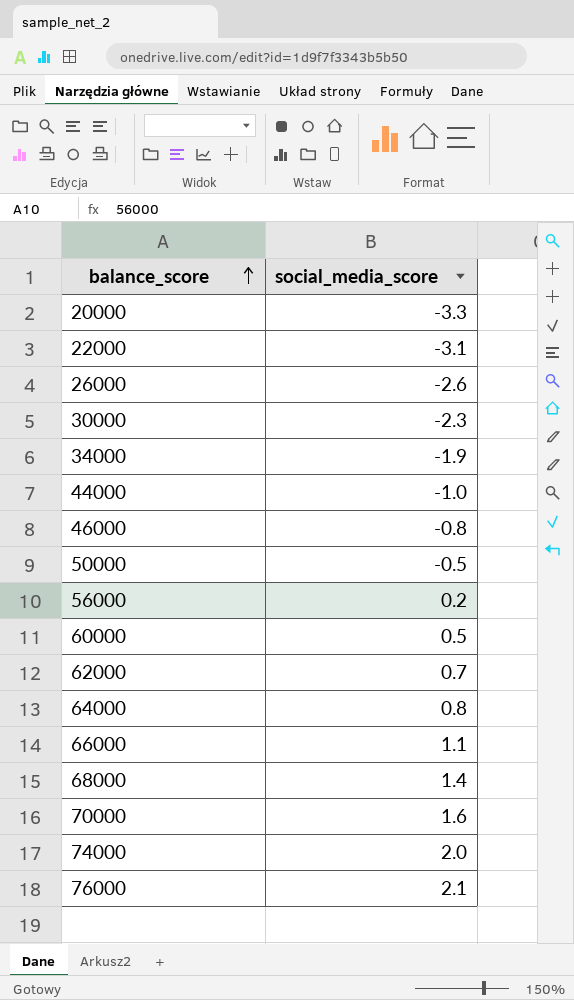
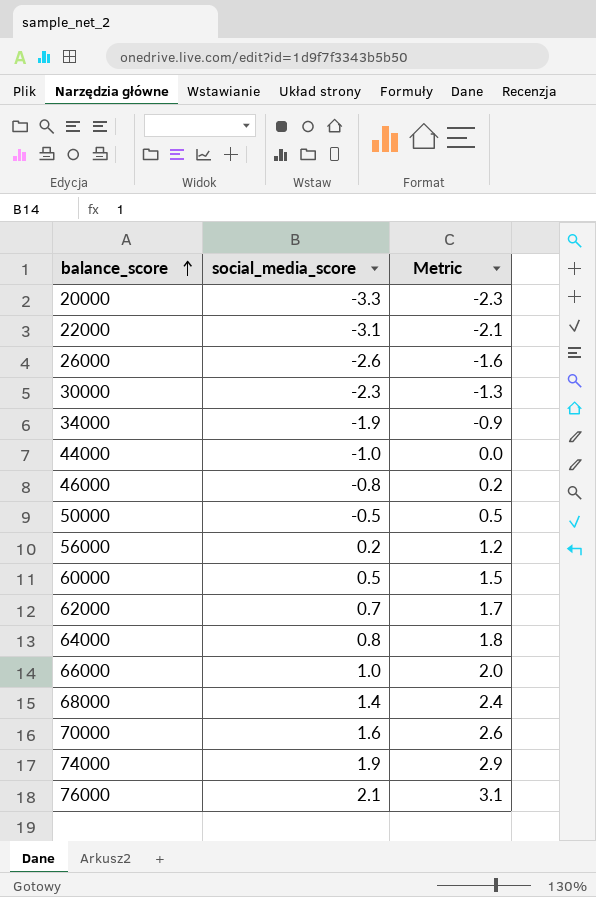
column Metric | formula: none -> [social_media_score] + 1
66000 | social_media_score: 1.1 -> 1.0
74000 | social_media_score: 2.0 -> 1.9

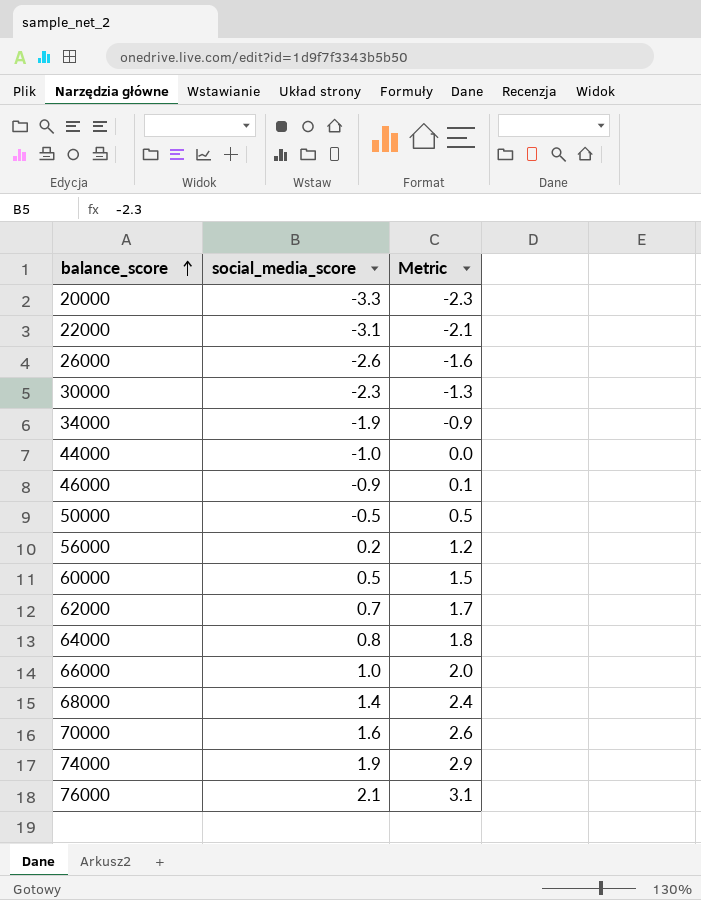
46000 | social_media_score: -0.8 -> -0.9
46000 | Metric: 0.2 -> 0.1

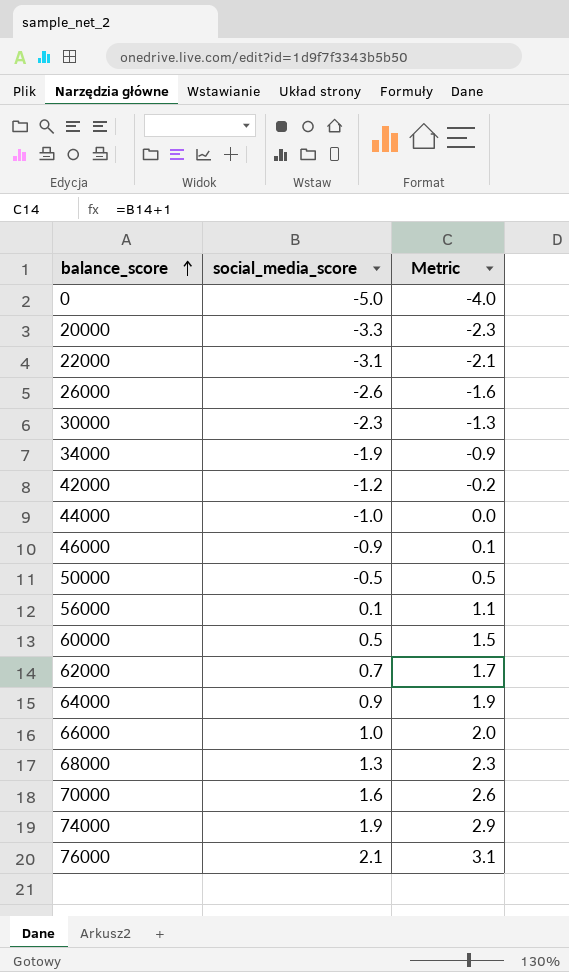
row 0: none -> -5.0 | -4.0
row 42000: none -> -1.2 | -0.2
56000 | social_media_score: 0.2 -> 0.1
56000 | Metric: 1.2 -> 1.1
64000 | social_media_score: 0.8 -> 0.9
64000 | Metric: 1.8 -> 1.9
68000 | social_media_score: 1.4 -> 1.3
68000 | Metric: 2.4 -> 2.3

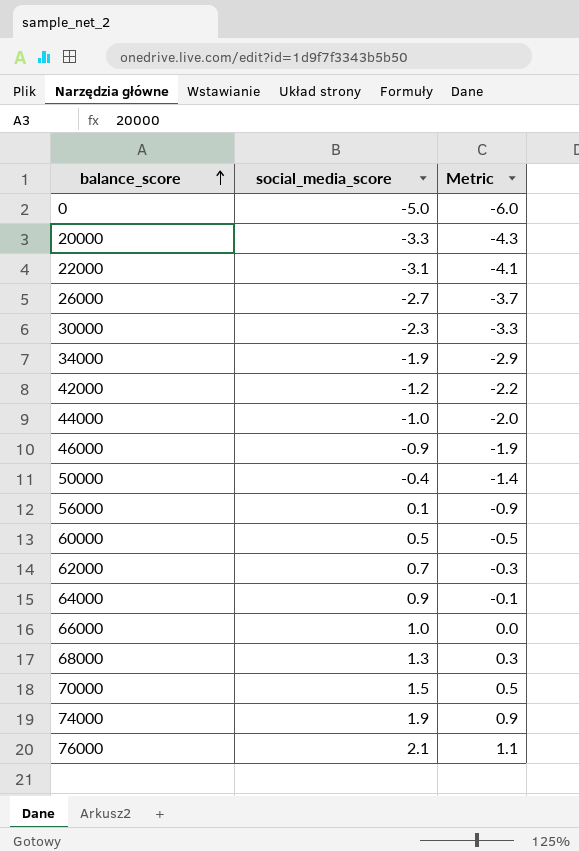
column Metric | formula: [social_media_score] + 1 -> [social_media_score] - 1
26000 | social_media_score: -2.6 -> -2.7
50000 | social_media_score: -0.5 -> -0.4
70000 | social_media_score: 1.6 -> 1.5

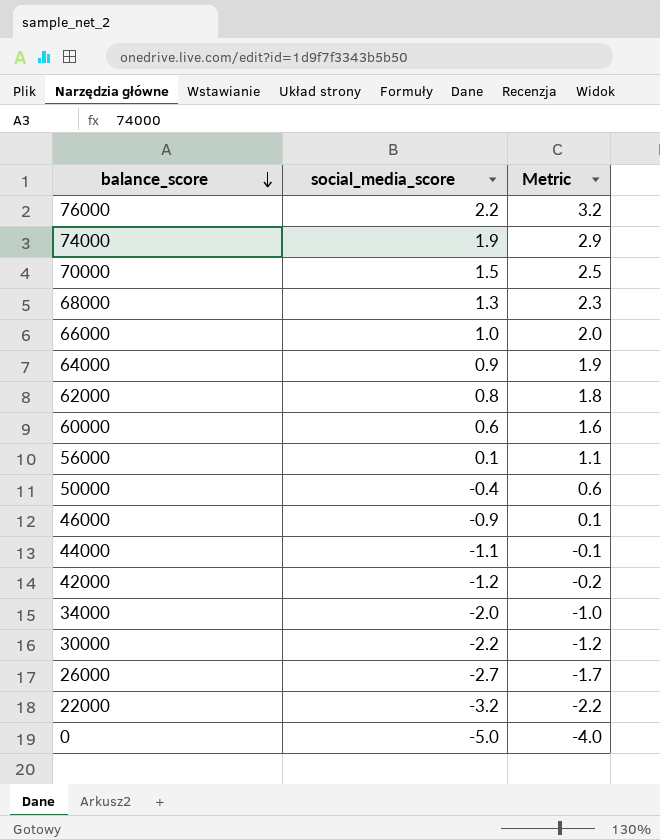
row order: balance_score ascending -> balance_score descending
column Metric | formula: [social_media_score] - 1 -> [social_media_score] + 1
row 20000: -3.3 | -4.3 -> none
76000 | social_media_score: 2.1 -> 2.2
62000 | social_media_score: 0.7 -> 0.8
60000 | social_media_score: 0.5 -> 0.6
44000 | social_media_score: -1.0 -> -1.1
34000 | social_media_score: -1.9 -> -2.0
30000 | social_media_score: -2.3 -> -2.2
22000 | social_media_score: -3.1 -> -3.2

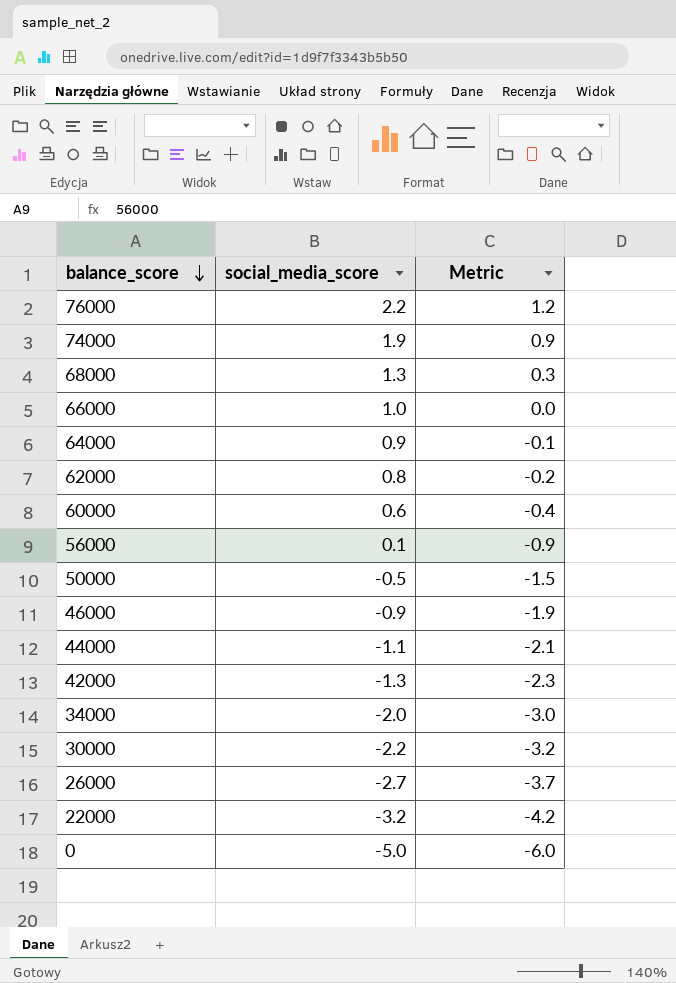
column Metric | formula: [social_media_score] + 1 -> [social_media_score] - 1
row 70000: 1.5 | 2.5 -> none
50000 | social_media_score: -0.4 -> -0.5
42000 | social_media_score: -1.2 -> -1.3

